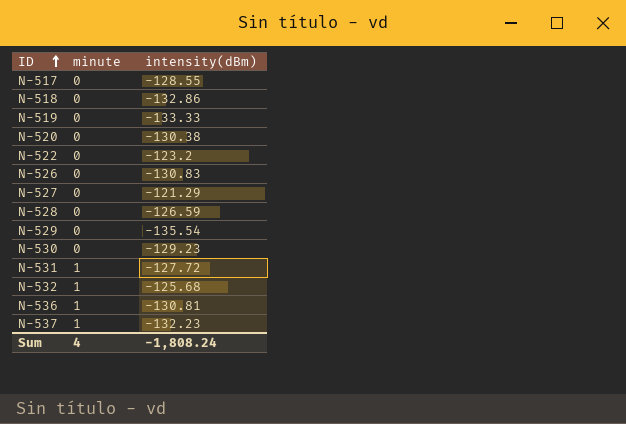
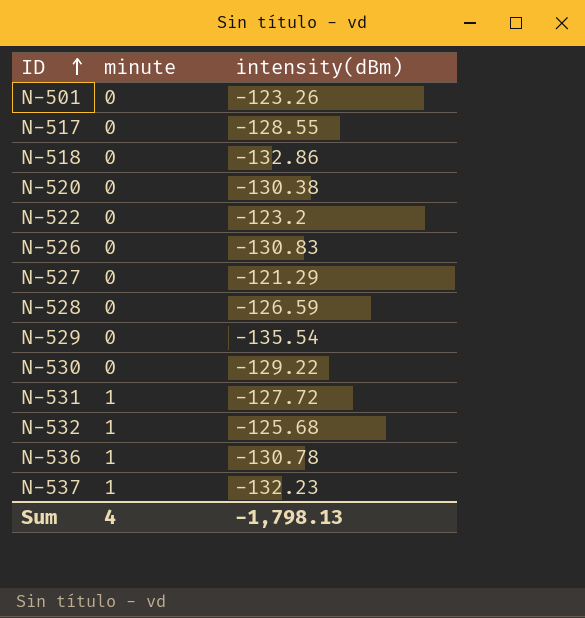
row N-519: 0 | -133.33 -> none
row N-501: none -> 0 | -123.26
N-530 | intensity(dBm): -129.23 -> -129.22
N-536 | intensity(dBm): -130.81 -> -130.78
Sum | intensity(dBm): -1,808.24 -> -1,798.13

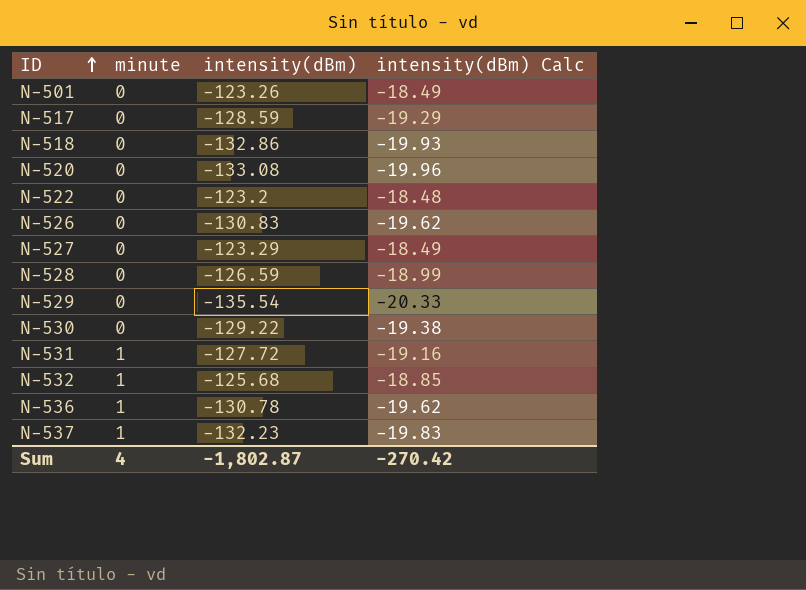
column intensity(dBm) Calc | formula: none -> [intensity(dBm)] * 0.15
N-517 | intensity(dBm): -128.55 -> -128.59
N-520 | intensity(dBm): -130.38 -> -133.08
N-527 | intensity(dBm): -121.29 -> -123.29
Sum | intensity(dBm): -1,798.13 -> -1,802.87

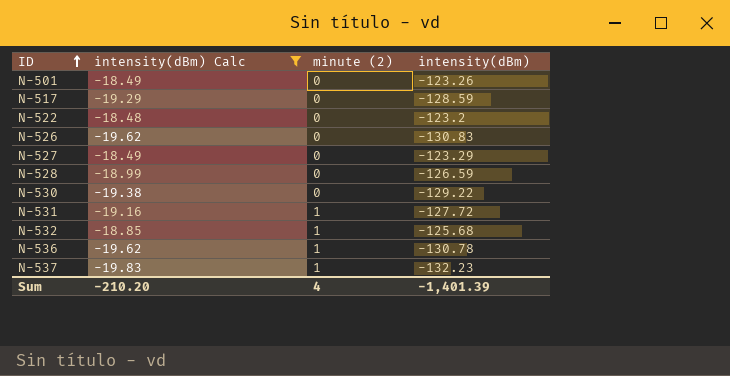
filter: none -> intensity(dBm) Calc >= -19.83
column intensity(dBm) Calc | position: 4 -> 2
column name: minute -> minute (2)
Sum | intensity(dBm) Calc: -270.42 -> -210.20
Sum | intensity(dBm): -1,802.87 -> -1,401.39

